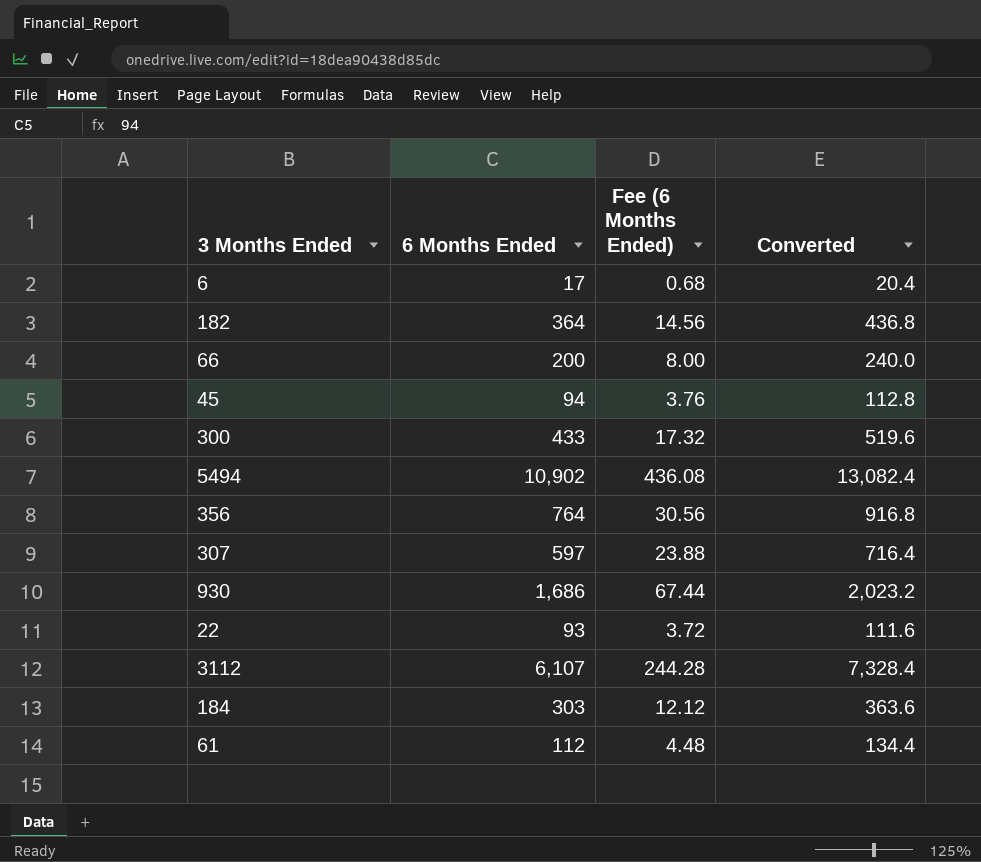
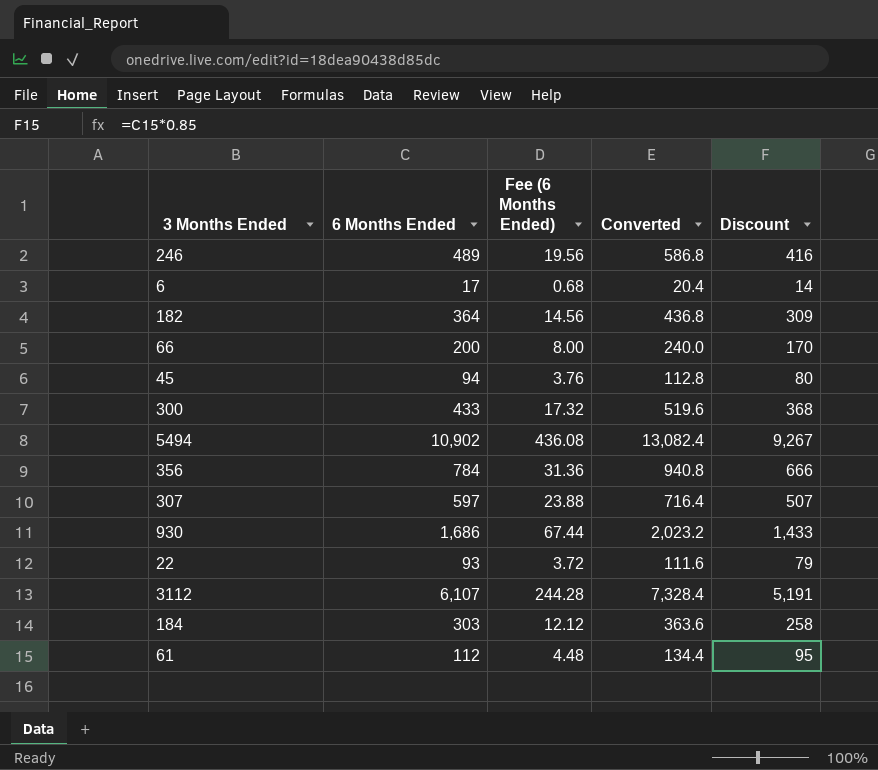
column Discount | formula: none -> [6 Months Ended] * 0.85
row 246: none -> 489 | 19.56 | 586.8 | 416
356 | 6 Months Ended: 764 -> 784
356 | Fee (6 Months Ended): 30.56 -> 31.36
356 | Converted: 916.8 -> 940.8

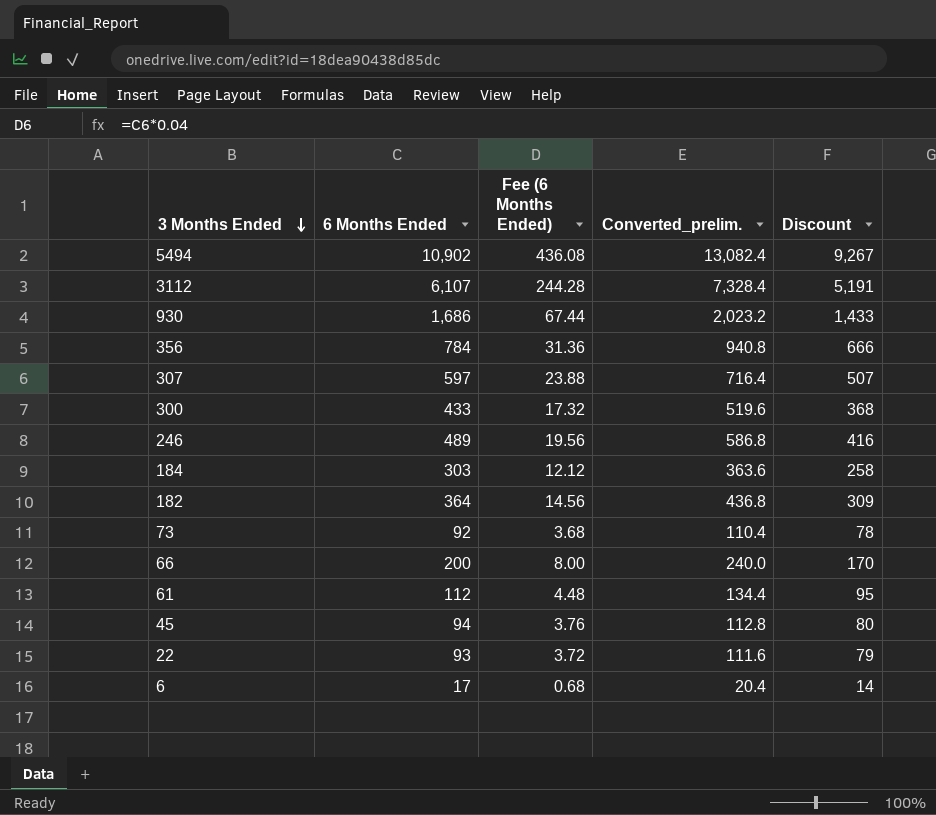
row order: none -> 3 Months Ended descending
column name: Converted -> Converted_prelim.
row 73: none -> 92 | 3.68 | 110.4 | 78

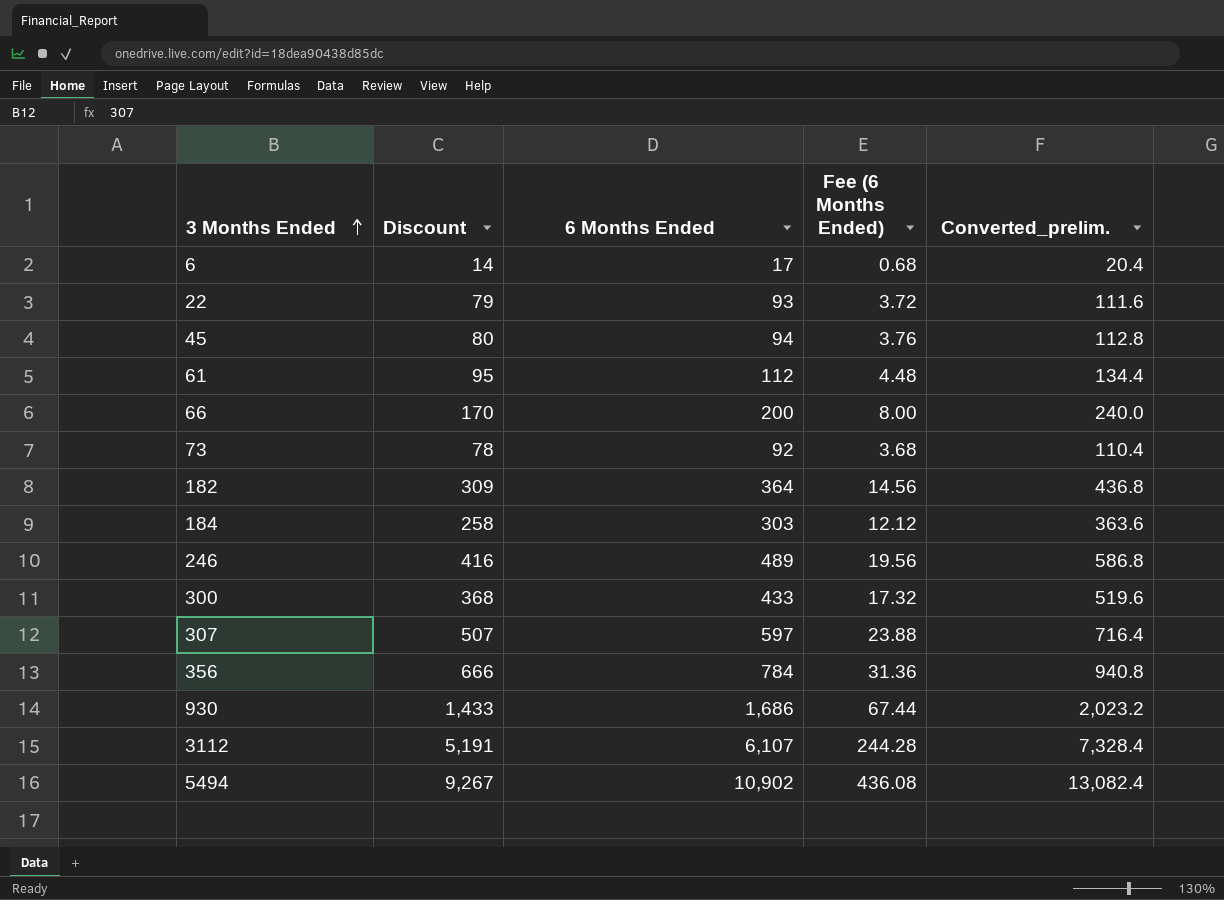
row order: 3 Months Ended descending -> 3 Months Ended ascending
column Discount | position: 5 -> 2

